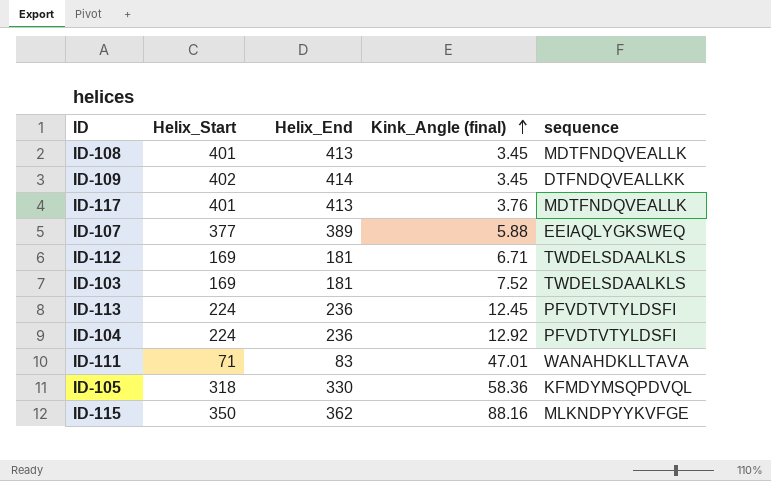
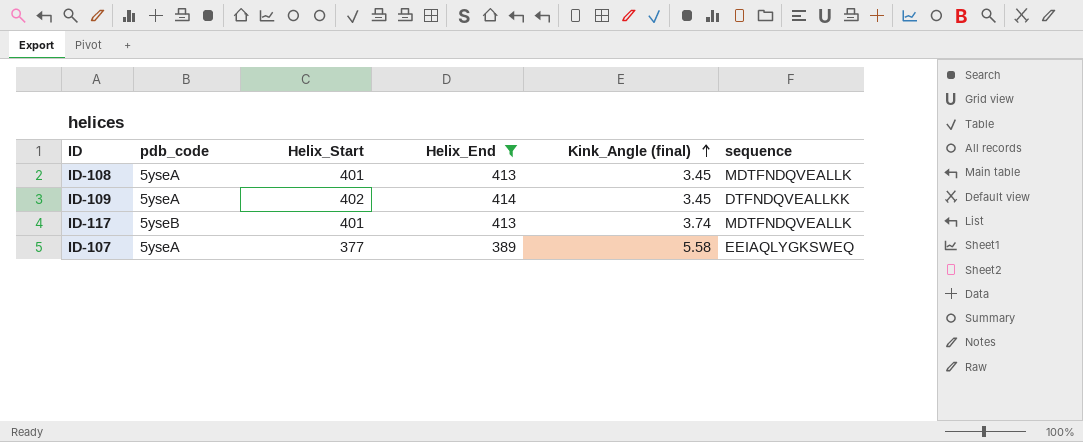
filter: none -> Helix_End >= 389
column pdb_code | position: none -> 2
ID-117 | Kink_Angle (final): 3.76 -> 3.74
ID-107 | Kink_Angle (final): 5.88 -> 5.58

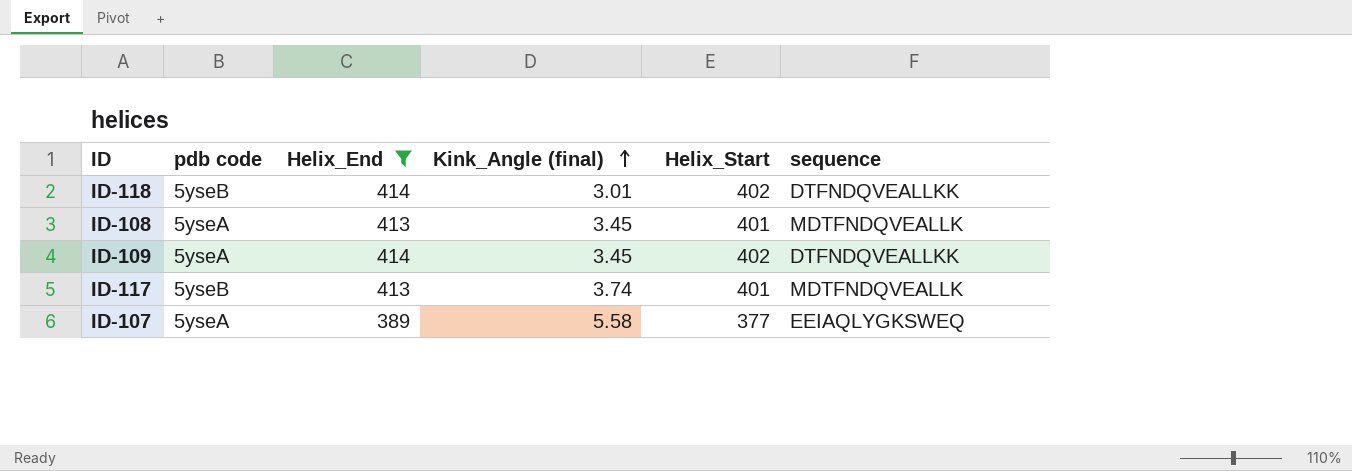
column name: pdb_code -> pdb code
column Helix_Start | position: 3 -> 5
row ID-118: none -> 5yseB | 414 | 3.01 | 402 | DTFNDQVEALLKK

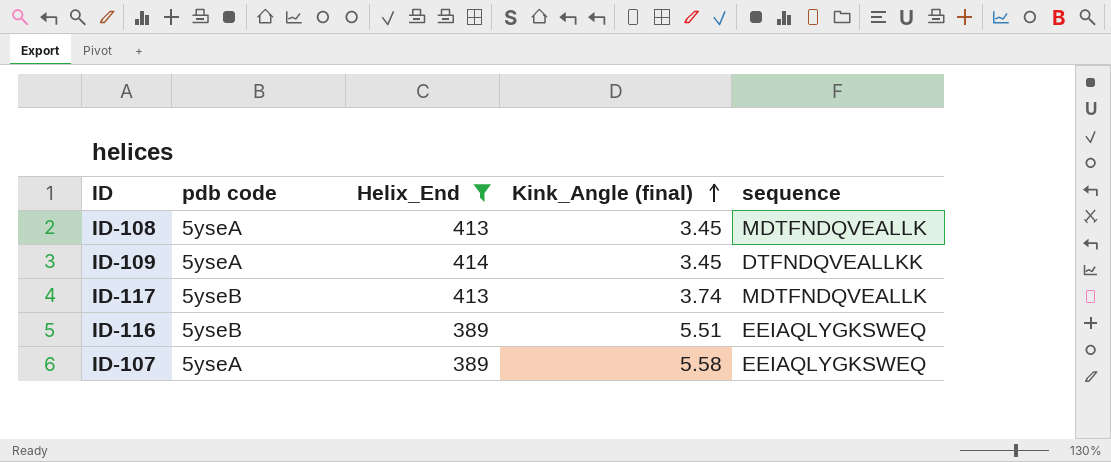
column Helix_Start | position: 5 -> none
row ID-118: 5yseB | 414 | 3.01 | 402 | DTFNDQVEALLKK -> none
row ID-116: none -> 5yseB | 389 | 5.51 | EEIAQLYGKSWEQ

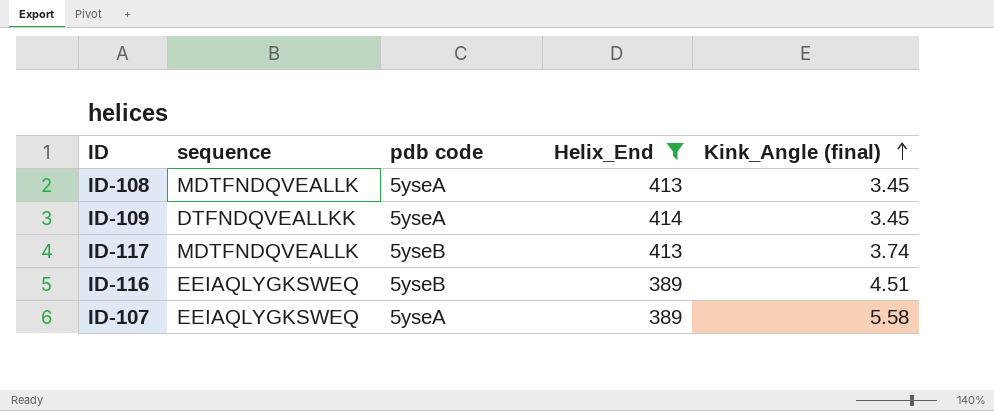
column sequence | position: 5 -> 2
ID-116 | Kink_Angle (final): 5.51 -> 4.51

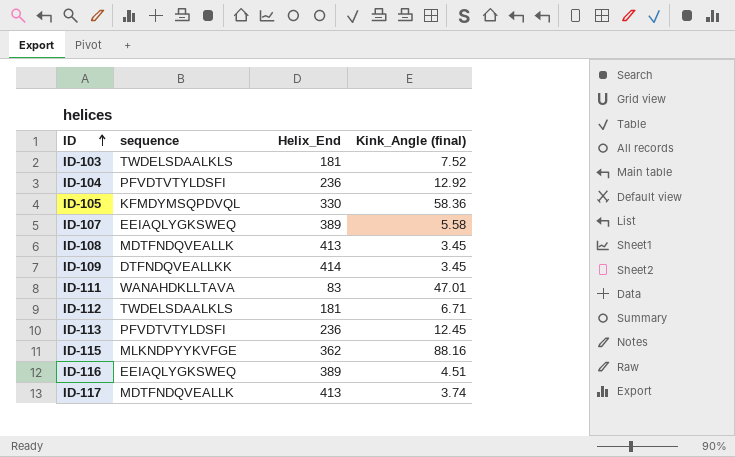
filter: Helix_End >= 389 -> none
row order: Kink_Angle (final) ascending -> ID ascending
column pdb code | position: 3 -> none

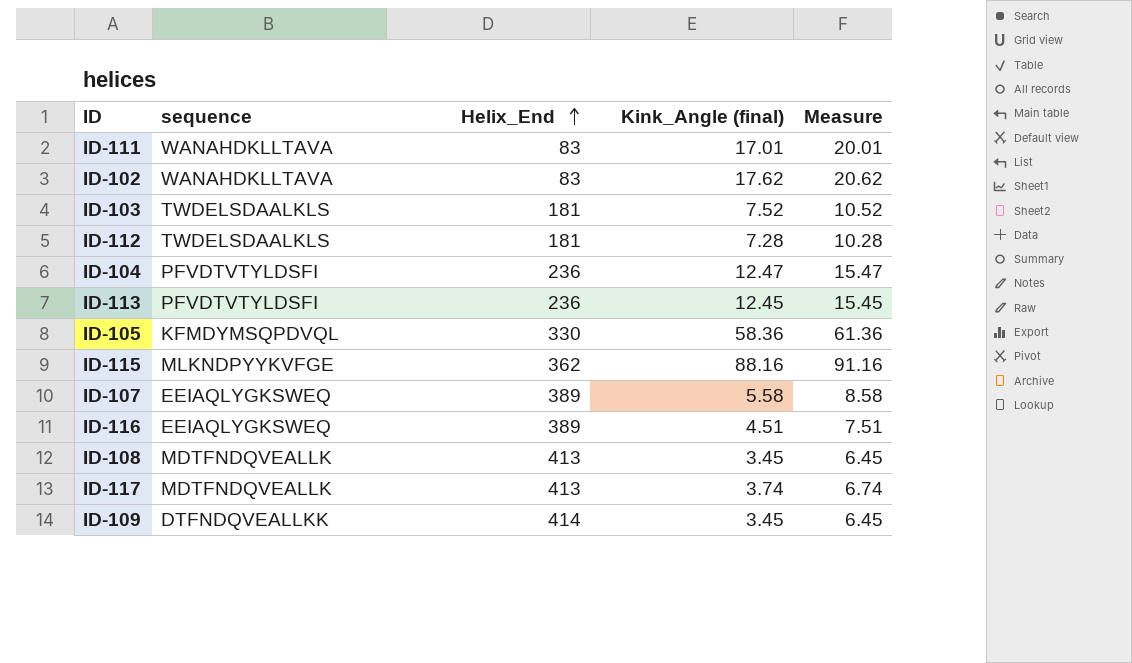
row order: ID ascending -> Helix_End ascending
column Measure | formula: none -> [Kink_Angle (final)] + 3
ID-111 | Kink_Angle (final): 47.01 -> 17.01
row ID-102: none -> WANAHDKLLTAVA | 83 | 17.62 | 20.62
ID-112 | Kink_Angle (final): 6.71 -> 7.28
ID-104 | Kink_Angle (final): 12.92 -> 12.47

